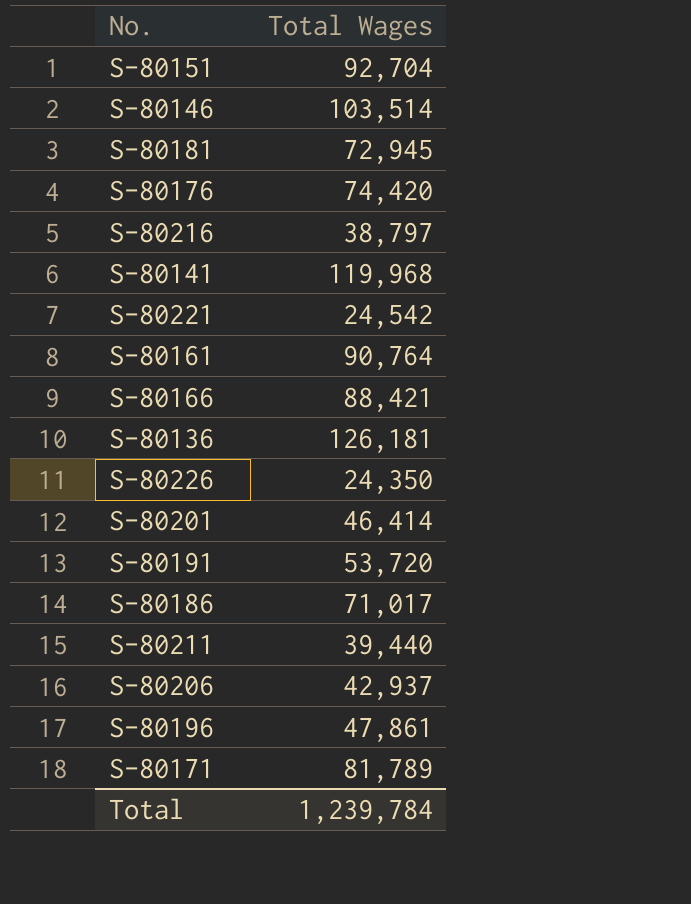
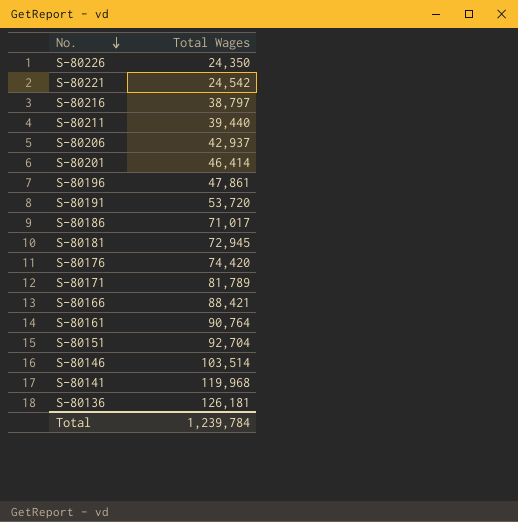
row order: none -> No. descending

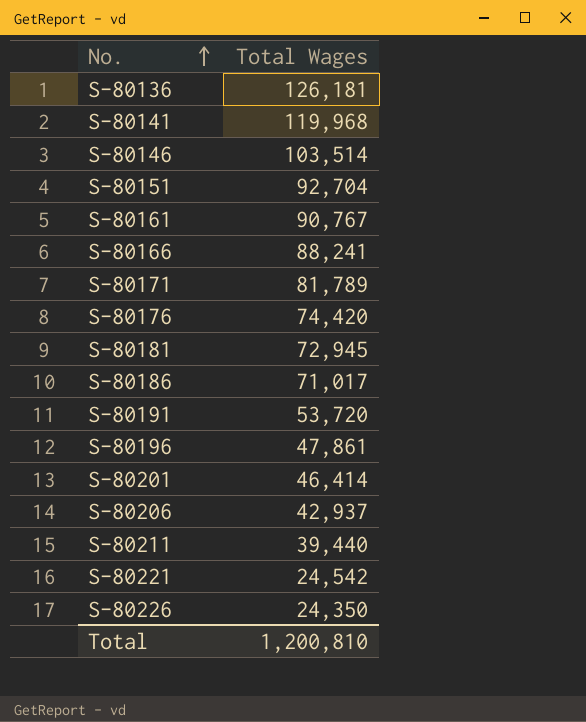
row order: No. descending -> No. ascending
row S-80216: 38,797 -> none
S-80161 | Total Wages: 90,764 -> 90,767
S-80166 | Total Wages: 88,421 -> 88,241
Total | Total Wages: 1,239,784 -> 1,200,810

